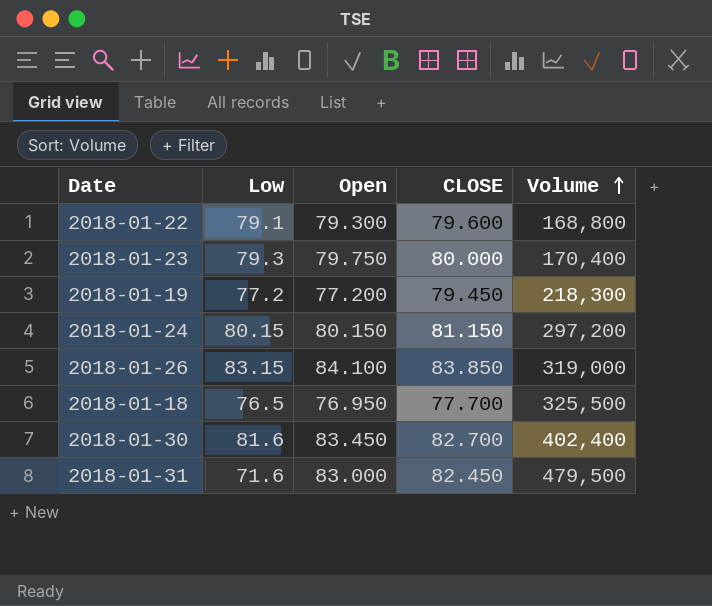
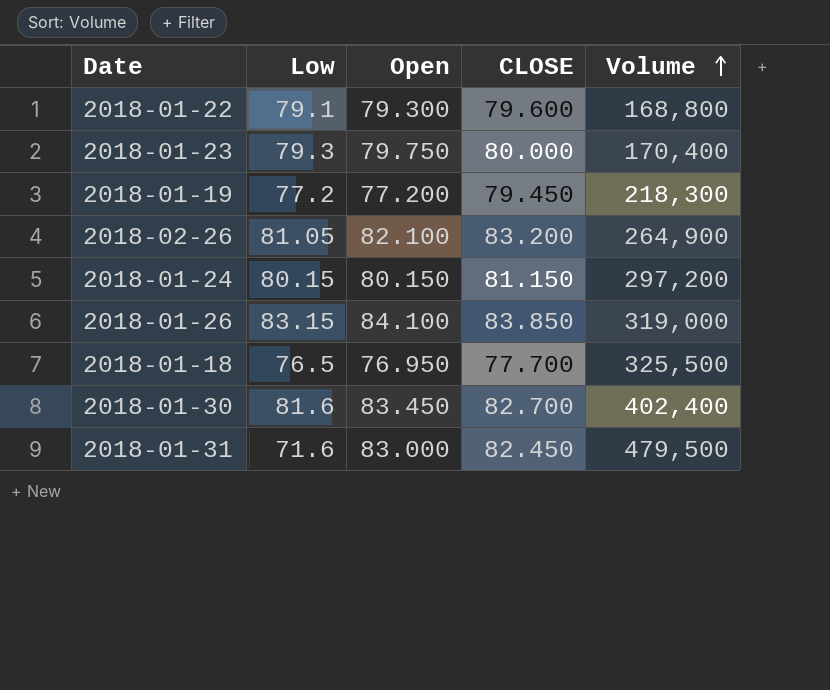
row 2018-02-26: none -> 81.05 | 82.100 | 83.200 | 264,900

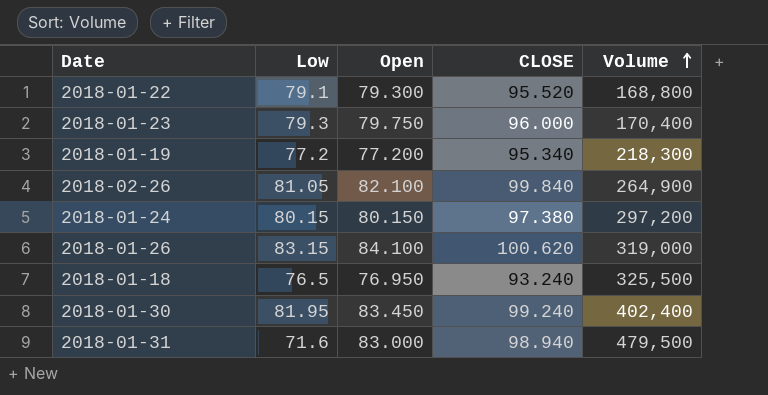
2018-01-22 | CLOSE: 79.600 -> 95.520
2018-01-23 | CLOSE: 80.000 -> 96.000
2018-01-19 | CLOSE: 79.450 -> 95.340
2018-02-26 | CLOSE: 83.200 -> 99.840
2018-01-24 | CLOSE: 81.150 -> 97.380
2018-01-26 | CLOSE: 83.850 -> 100.620
2018-01-18 | CLOSE: 77.700 -> 93.240
2018-01-30 | Low: 81.6 -> 81.95
2018-01-30 | CLOSE: 82.700 -> 99.240
2018-01-31 | CLOSE: 82.450 -> 98.940

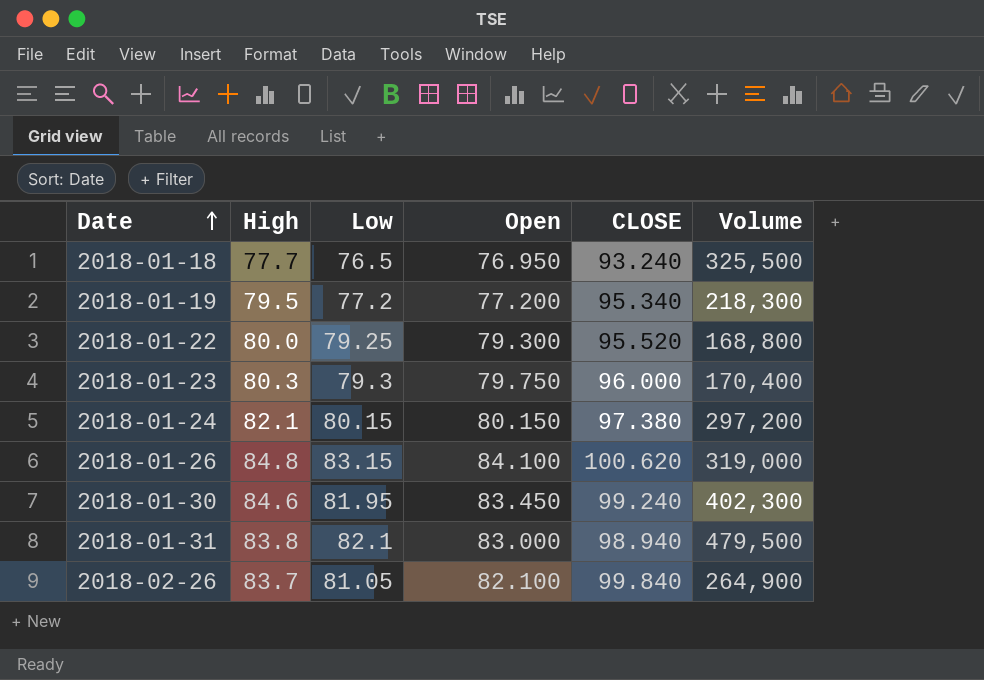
row order: Volume ascending -> Date ascending
column High | position: none -> 2
2018-01-22 | Low: 79.1 -> 79.25
2018-01-30 | Volume: 402,400 -> 402,300
2018-01-31 | Low: 71.6 -> 82.1

